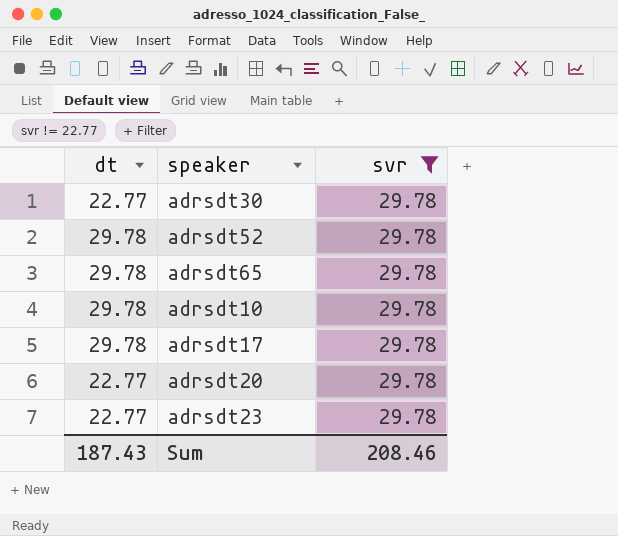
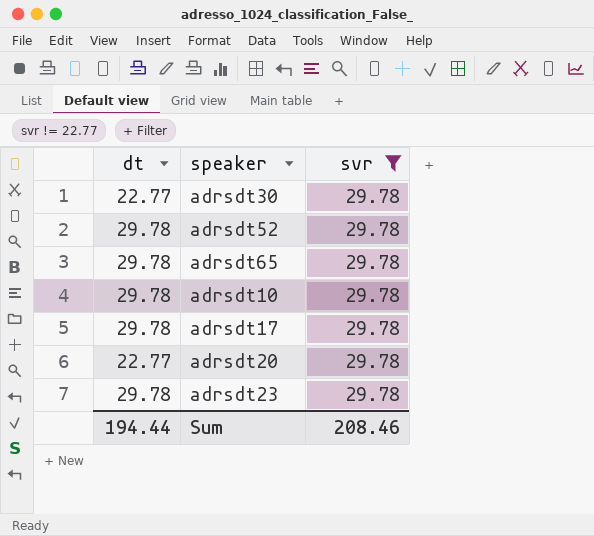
adrsdt23 | dt: 22.77 -> 29.78
Sum | dt: 187.43 -> 194.44

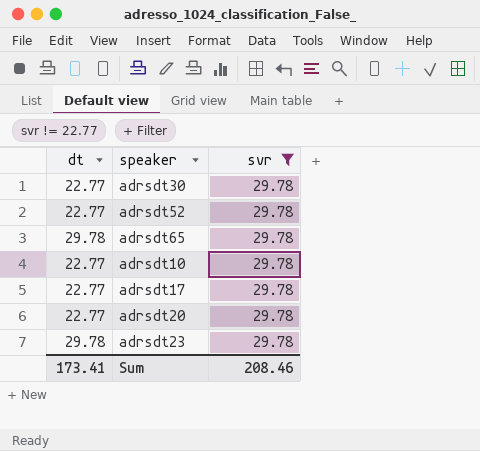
adrsdt52 | dt: 29.78 -> 22.77
adrsdt10 | dt: 29.78 -> 22.77
adrsdt17 | dt: 29.78 -> 22.77
Sum | dt: 194.44 -> 173.41

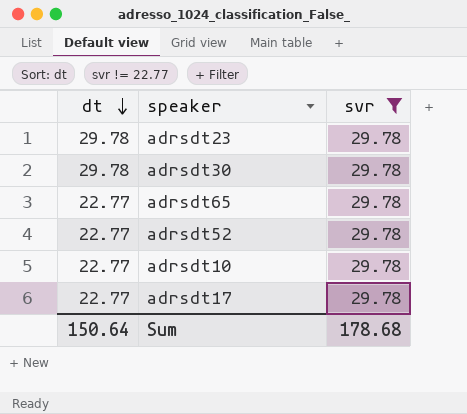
row order: none -> dt descending
row adrsdt20: 22.77 | 29.78 -> none
adrsdt30 | dt: 22.77 -> 29.78
adrsdt65 | dt: 29.78 -> 22.77
Sum | dt: 173.41 -> 150.64
Sum | svr: 208.46 -> 178.68

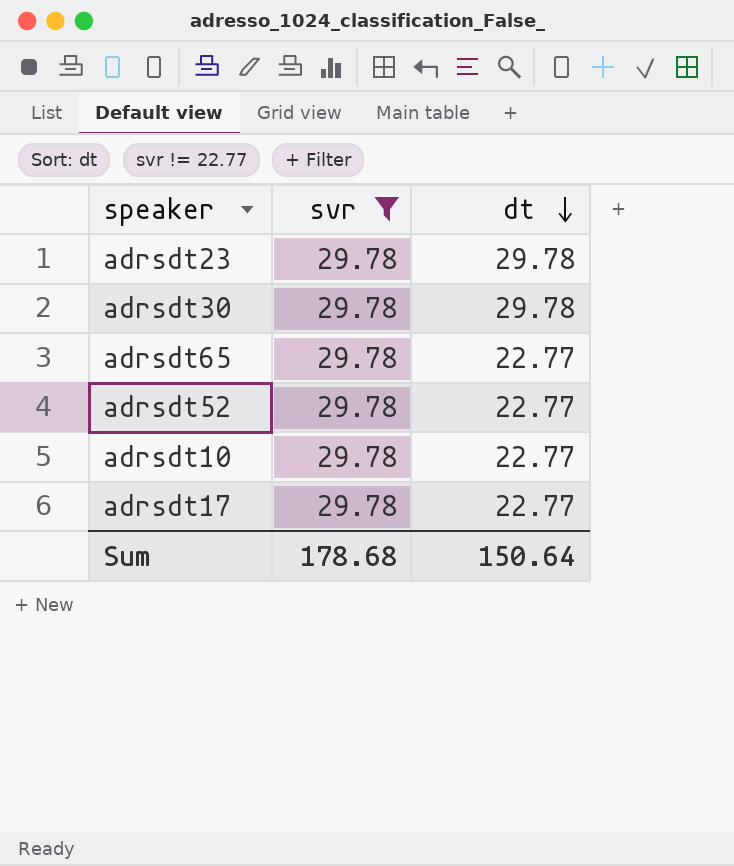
column dt | position: 1 -> 3

